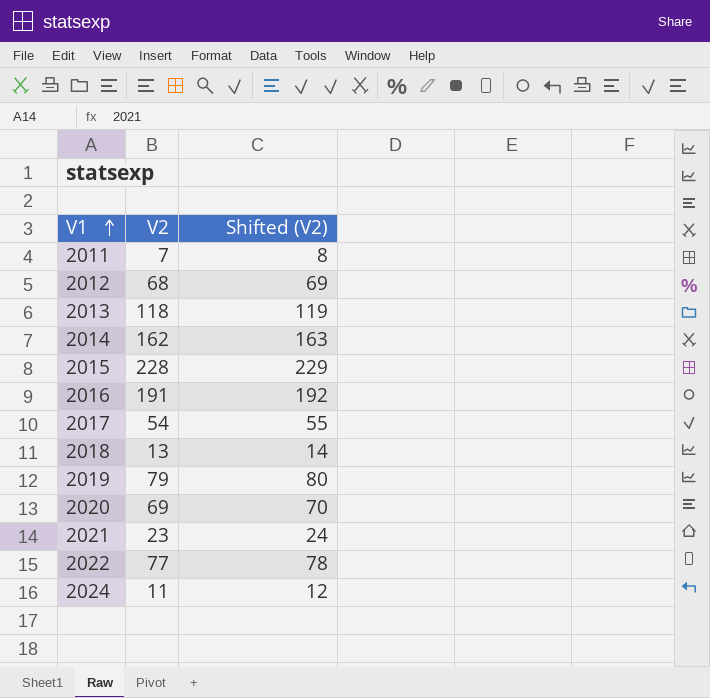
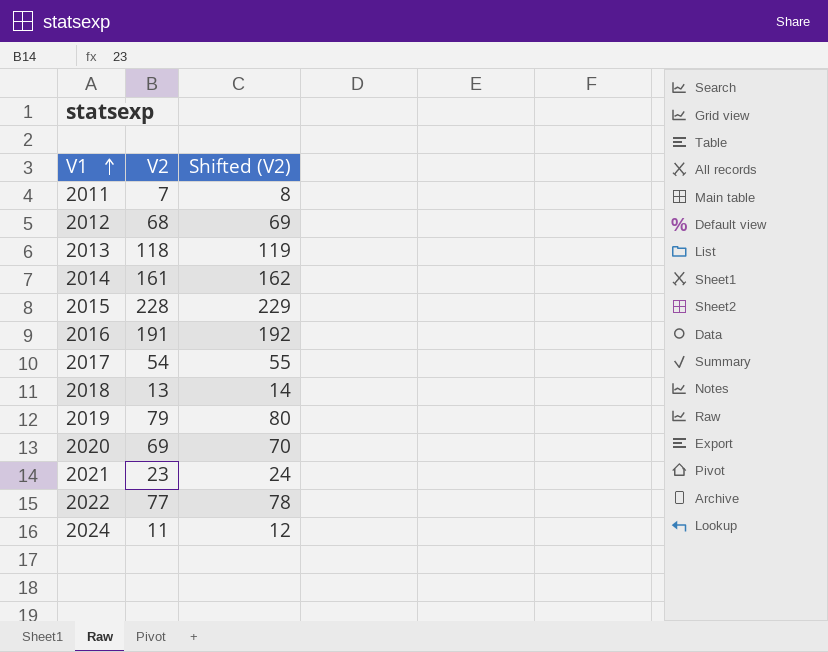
2014 | V2: 162 -> 161
2014 | Shifted (V2): 163 -> 162

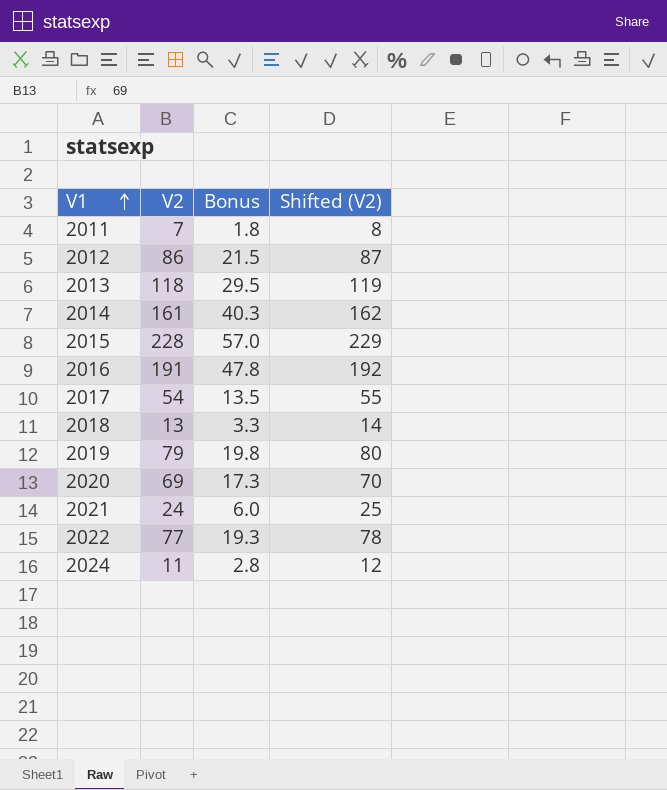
column Bonus | formula: none -> [V2] * 0.25
2012 | V2: 68 -> 86
2012 | Shifted (V2): 69 -> 87
2021 | V2: 23 -> 24
2021 | Shifted (V2): 24 -> 25

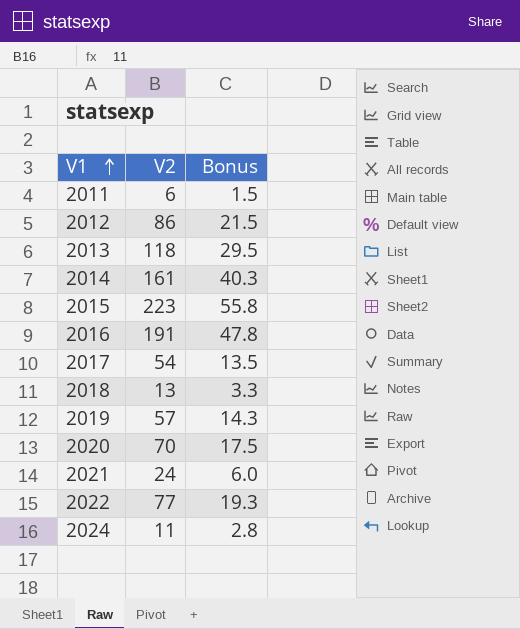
column Shifted (V2) | formula: [V2] + 1 -> none
2011 | V2: 7 -> 6
2011 | Bonus: 1.8 -> 1.5
2015 | V2: 228 -> 223
2015 | Bonus: 57.0 -> 55.8
2019 | V2: 79 -> 57
2019 | Bonus: 19.8 -> 14.3
2020 | V2: 69 -> 70
2020 | Bonus: 17.3 -> 17.5

